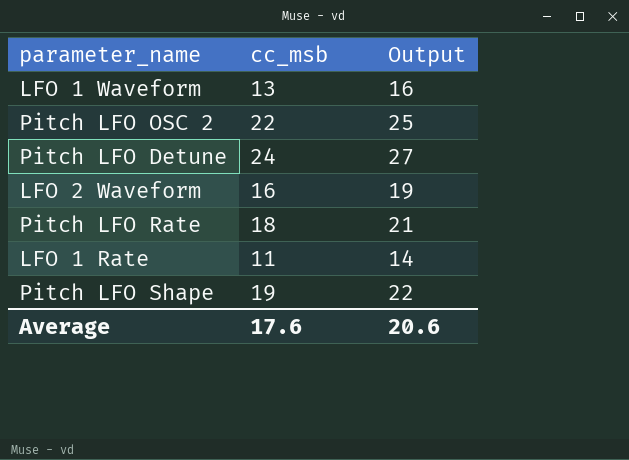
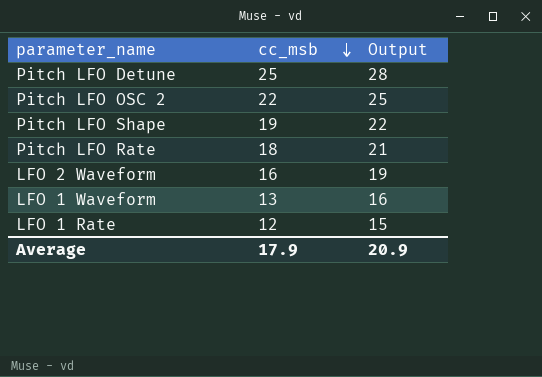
row order: none -> cc_msb descending
Pitch LFO Detune | cc_msb: 24 -> 25
Pitch LFO Detune | Output: 27 -> 28
LFO 1 Rate | cc_msb: 11 -> 12
LFO 1 Rate | Output: 14 -> 15
Average | cc_msb: 17.6 -> 17.9
Average | Output: 20.6 -> 20.9

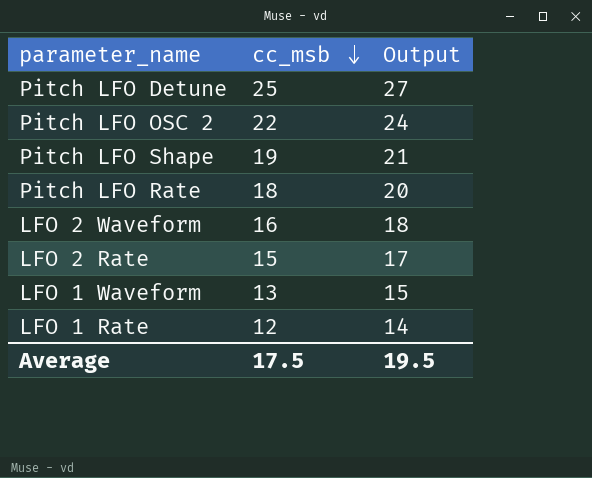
column Output | formula: [cc_msb] + 3 -> [cc_msb] + 2
row LFO 2 Rate: none -> 15 | 17
Average | cc_msb: 17.9 -> 17.5
Average | Output: 20.9 -> 19.5

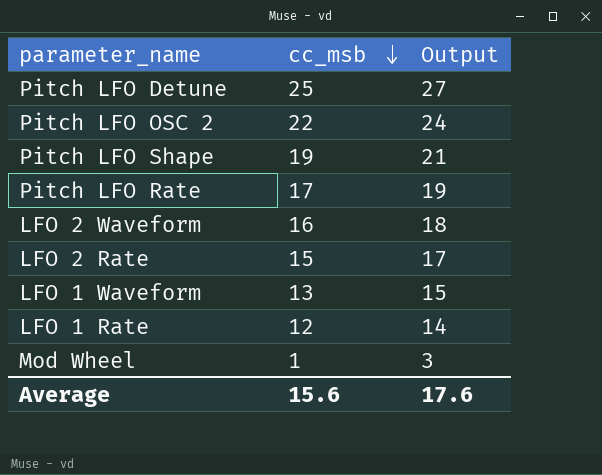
Pitch LFO Rate | cc_msb: 18 -> 17
Pitch LFO Rate | Output: 20 -> 19
row Mod Wheel: none -> 1 | 3
Average | cc_msb: 17.5 -> 15.6
Average | Output: 19.5 -> 17.6

